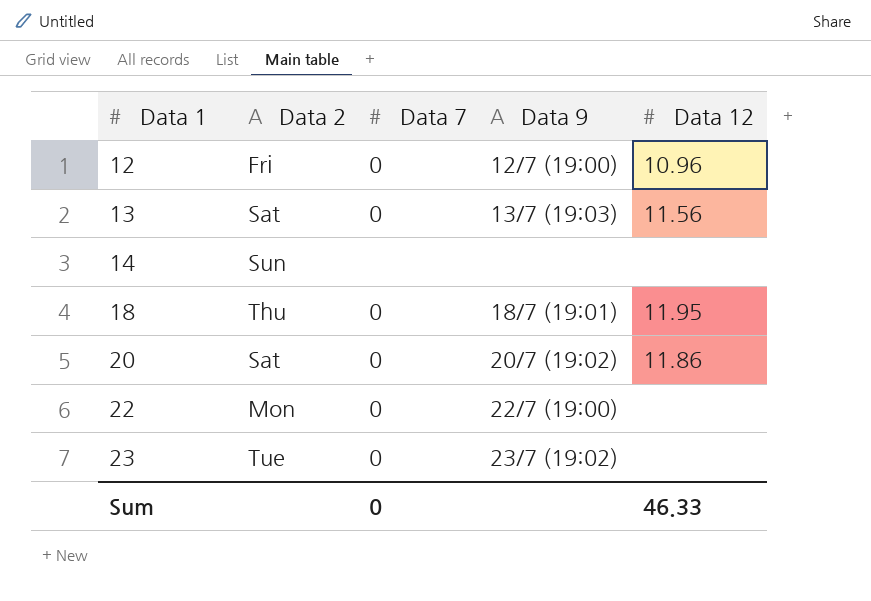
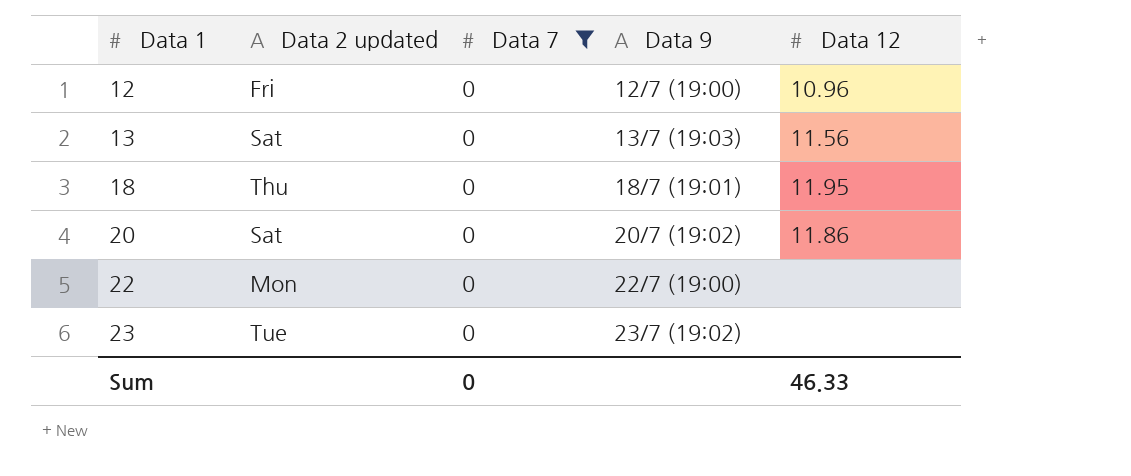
filter: none -> Data 7 = 0
column name: Data 2 -> Data 2 updated

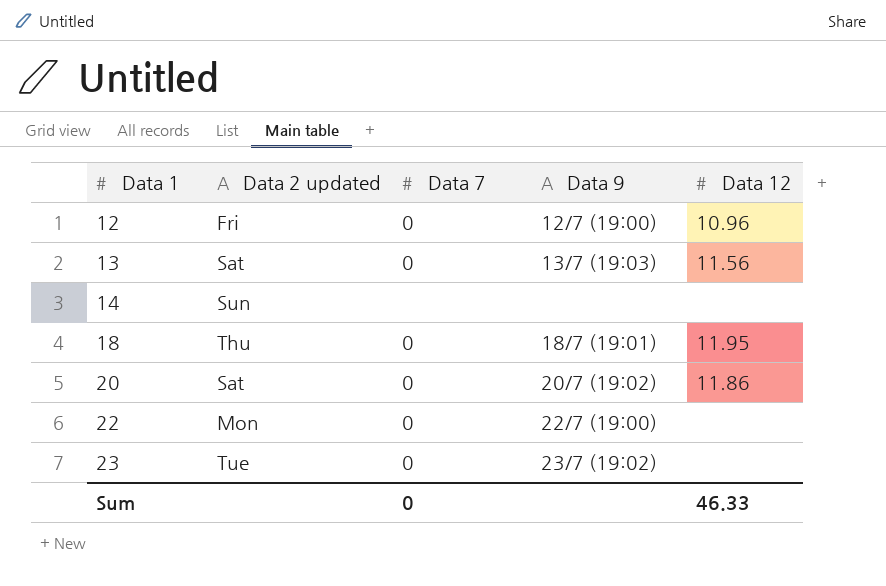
filter: Data 7 = 0 -> none

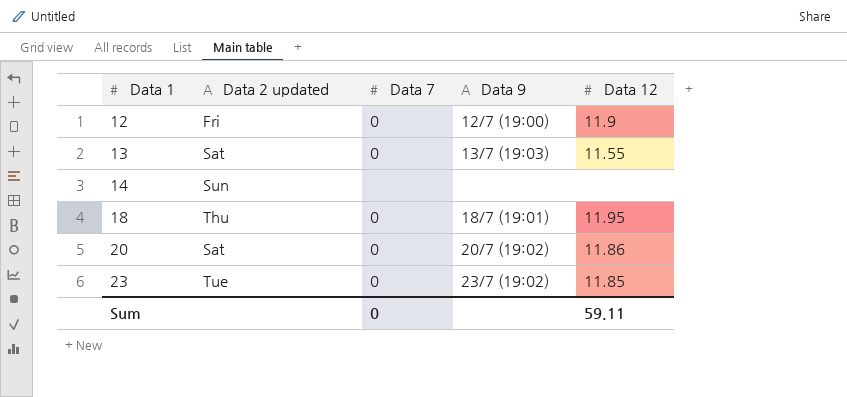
row 22: Mon | 0 | 22/7 (19:00) | none -> none
12 | Data 12: 10.96 -> 11.9
13 | Data 12: 11.56 -> 11.55
23 | Data 12: none -> 11.85
Sum | Data 12: 46.33 -> 59.11

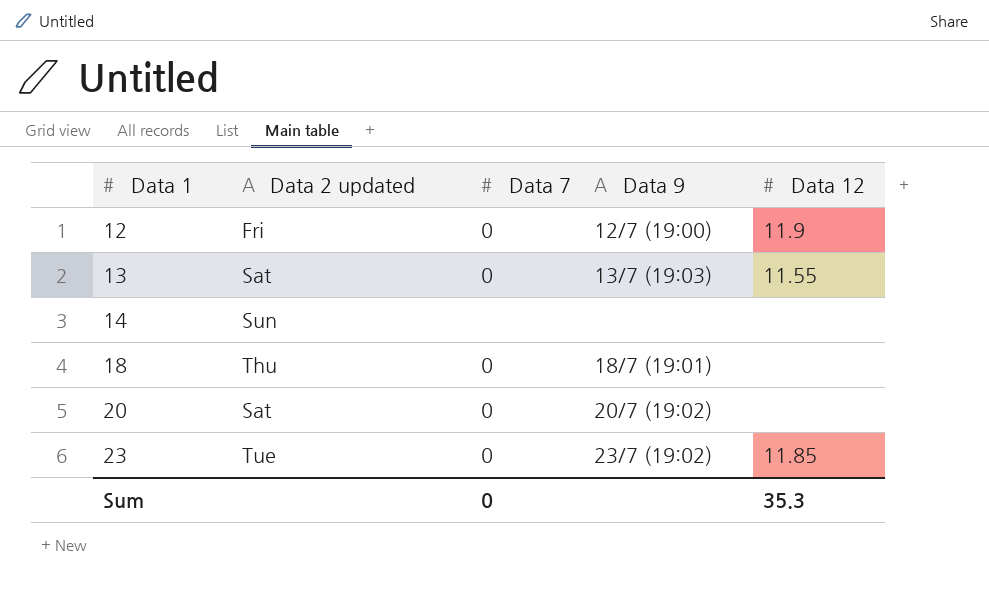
18 | Data 12: 11.95 -> none
20 | Data 12: 11.86 -> none
Sum | Data 12: 59.11 -> 35.3

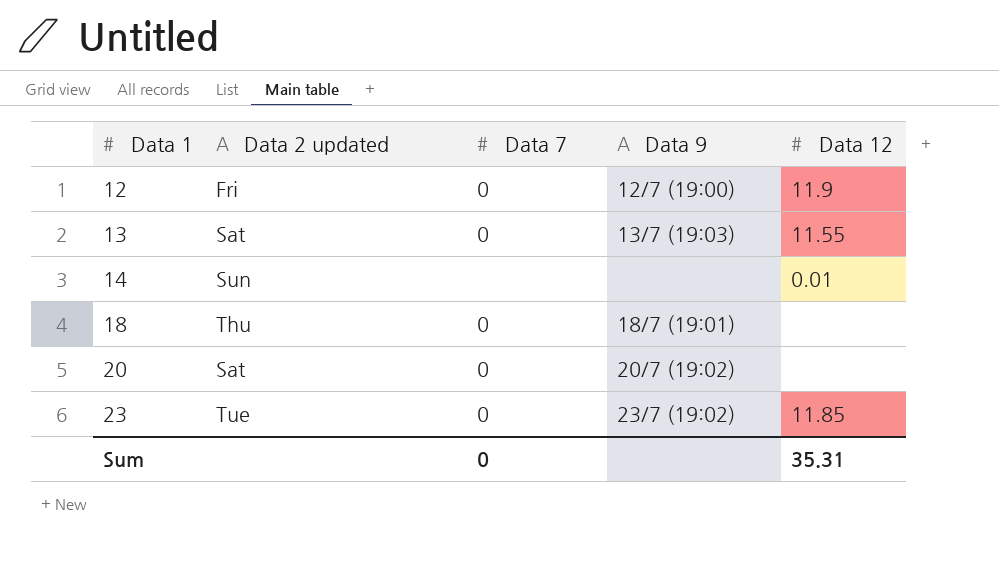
14 | Data 12: none -> 0.01
Sum | Data 12: 35.3 -> 35.31

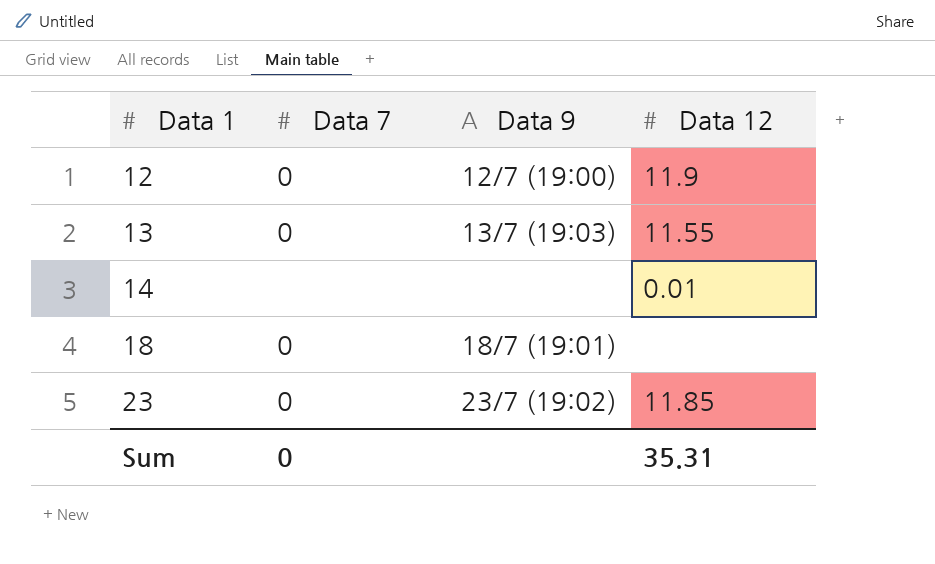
column Data 2 updated | position: 2 -> none
row 20: Sat | 0 | 20/7 (19:02) | none -> none

